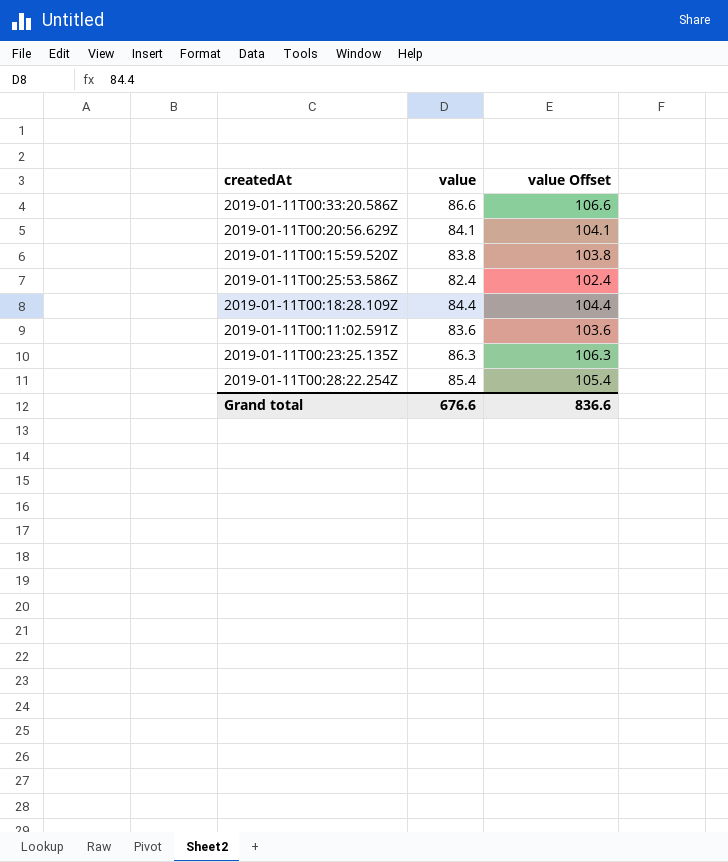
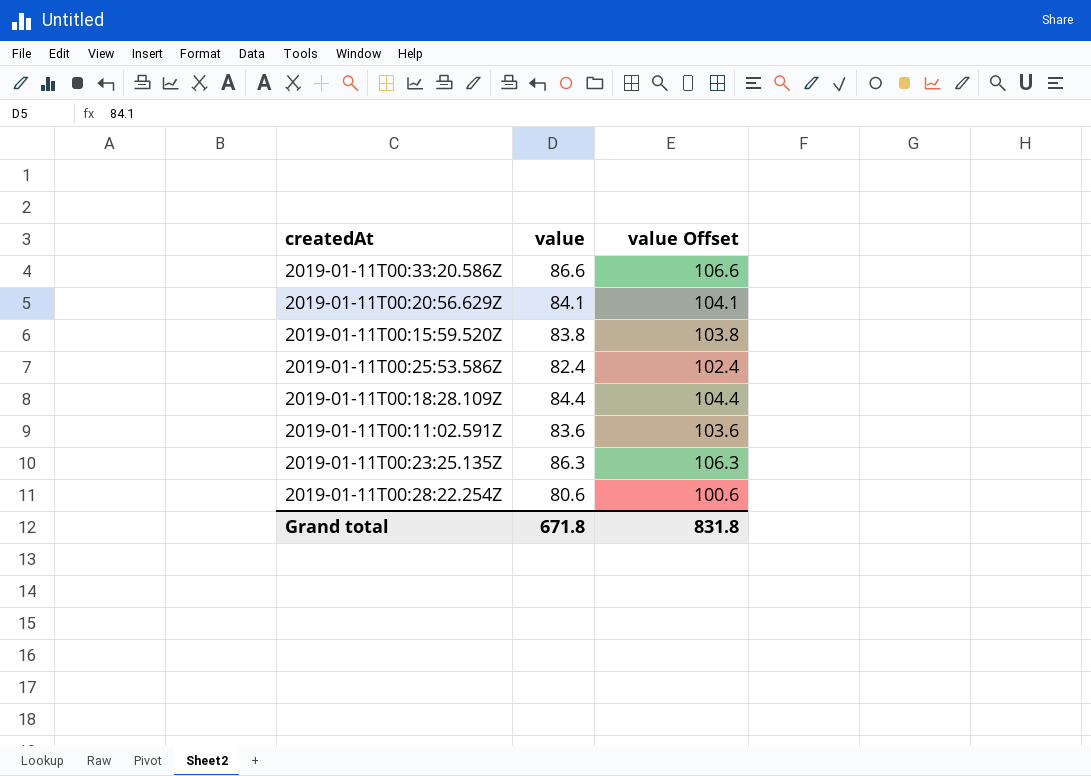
2019-01-11T00:28:22.254Z | value: 85.4 -> 80.6
2019-01-11T00:28:22.254Z | value Offset: 105.4 -> 100.6
Grand total | value: 676.6 -> 671.8
Grand total | value Offset: 836.6 -> 831.8

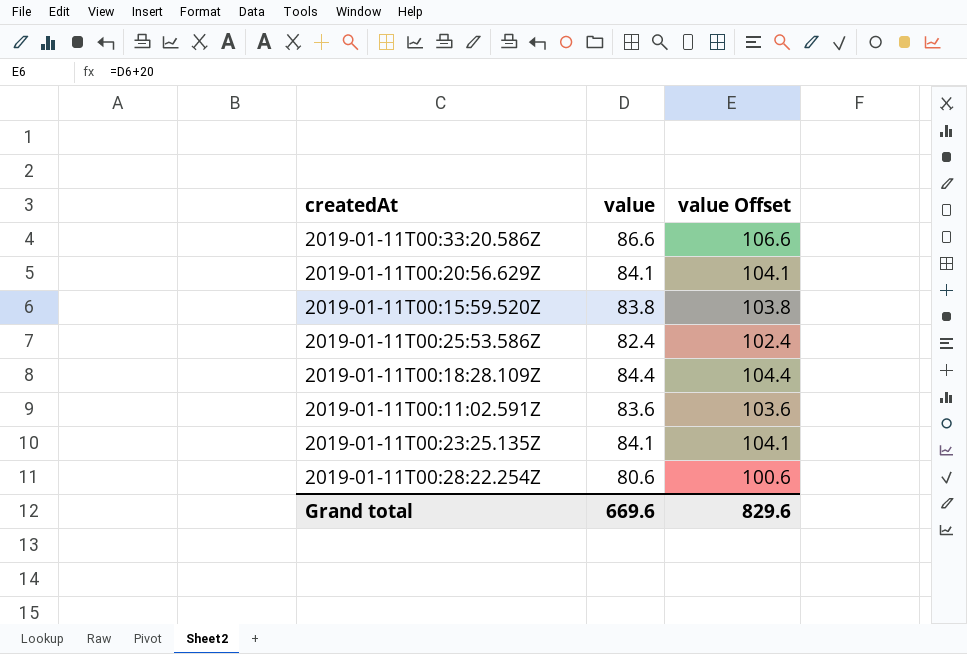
2019-01-11T00:23:25.135Z | value: 86.3 -> 84.1
2019-01-11T00:23:25.135Z | value Offset: 106.3 -> 104.1
Grand total | value: 671.8 -> 669.6
Grand total | value Offset: 831.8 -> 829.6

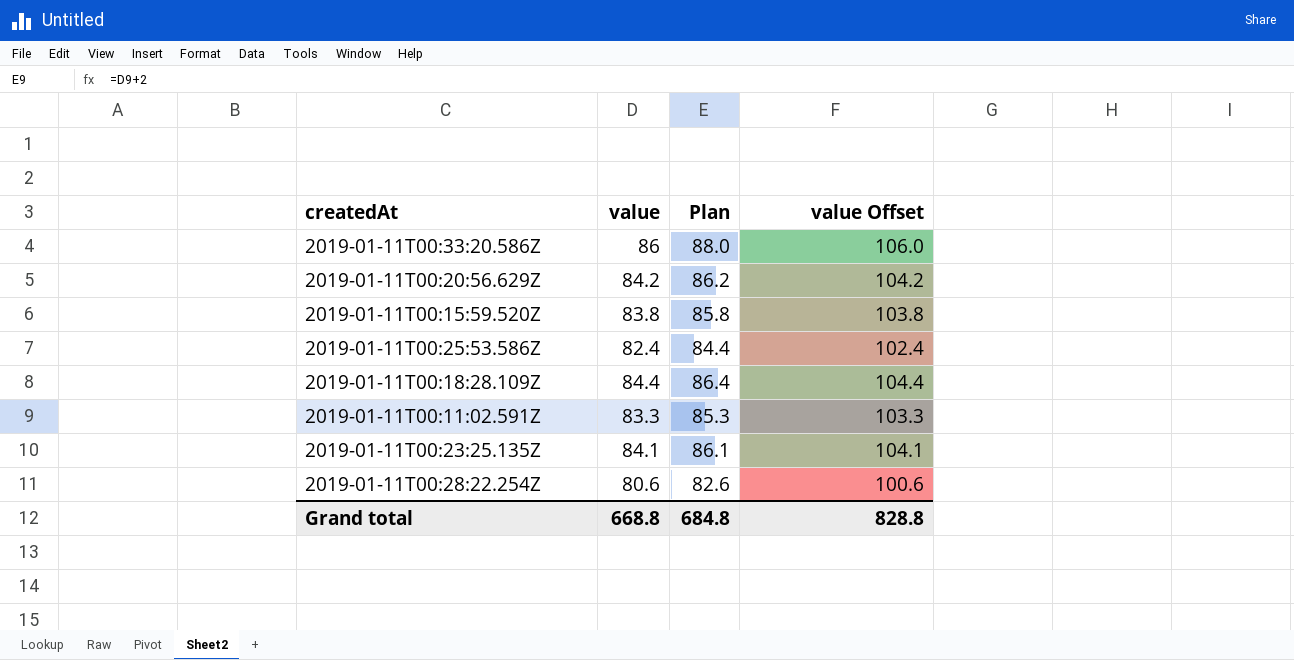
column Plan | formula: none -> [value] + 2
2019-01-11T00:33:20.586Z | value: 86.6 -> 86
2019-01-11T00:33:20.586Z | value Offset: 106.6 -> 106.0
2019-01-11T00:20:56.629Z | value: 84.1 -> 84.2
2019-01-11T00:20:56.629Z | value Offset: 104.1 -> 104.2
2019-01-11T00:11:02.591Z | value: 83.6 -> 83.3
2019-01-11T00:11:02.591Z | value Offset: 103.6 -> 103.3
Grand total | value: 669.6 -> 668.8
Grand total | value Offset: 829.6 -> 828.8

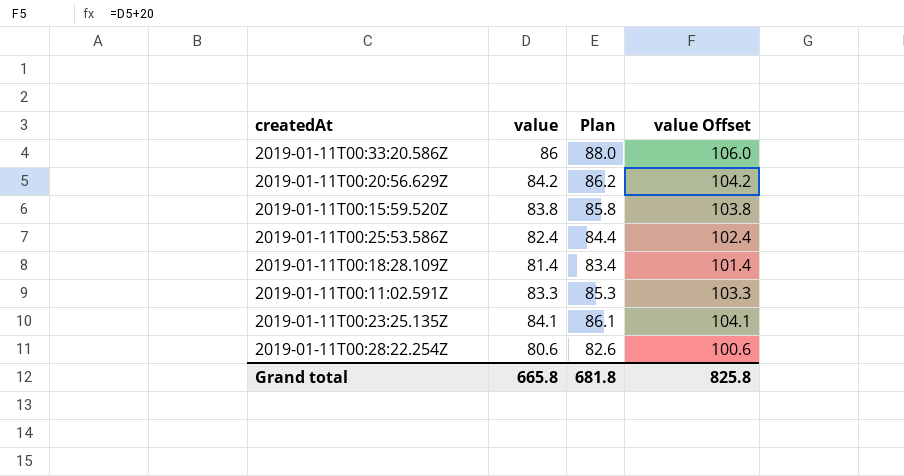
2019-01-11T00:18:28.109Z | value: 84.4 -> 81.4
2019-01-11T00:18:28.109Z | Plan: 86.4 -> 83.4
2019-01-11T00:18:28.109Z | value Offset: 104.4 -> 101.4
Grand total | value: 668.8 -> 665.8
Grand total | Plan: 684.8 -> 681.8
Grand total | value Offset: 828.8 -> 825.8

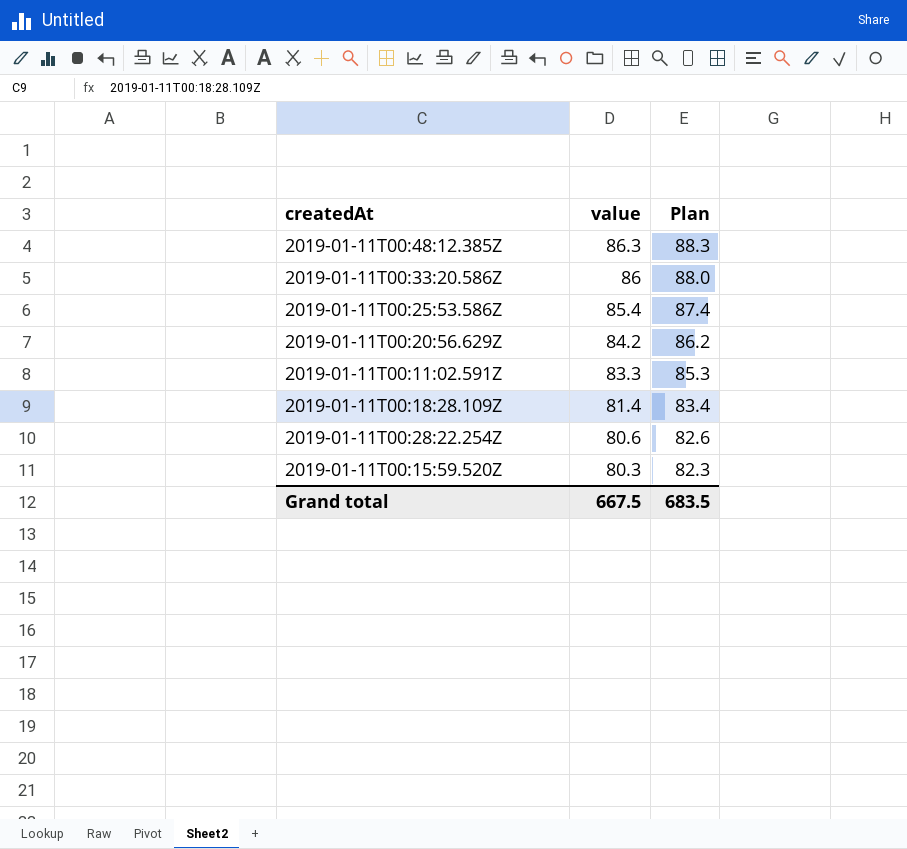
row order: none -> value descending
column value Offset | formula: [value] + 20 -> none
row 2019-01-11T00:23:25.135Z: 84.1 | 86.1 | 104.1 -> none
row 2019-01-11T00:48:12.385Z: none -> 86.3 | 88.3
2019-01-11T00:25:53.586Z | value: 82.4 -> 85.4
2019-01-11T00:25:53.586Z | Plan: 84.4 -> 87.4
2019-01-11T00:15:59.520Z | value: 83.8 -> 80.3
2019-01-11T00:15:59.520Z | Plan: 85.8 -> 82.3
Grand total | value: 665.8 -> 667.5
Grand total | Plan: 681.8 -> 683.5

